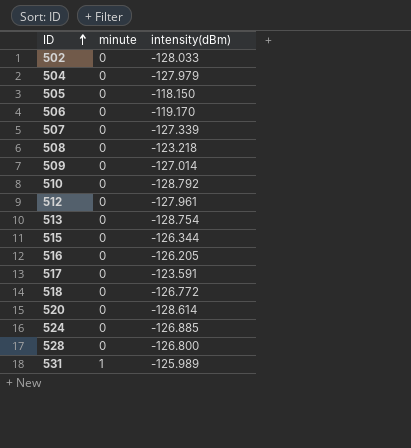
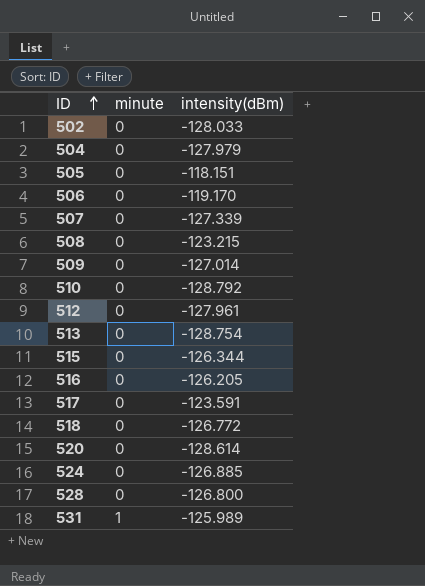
505 | intensity(dBm): -118.150 -> -118.151
508 | intensity(dBm): -123.218 -> -123.215

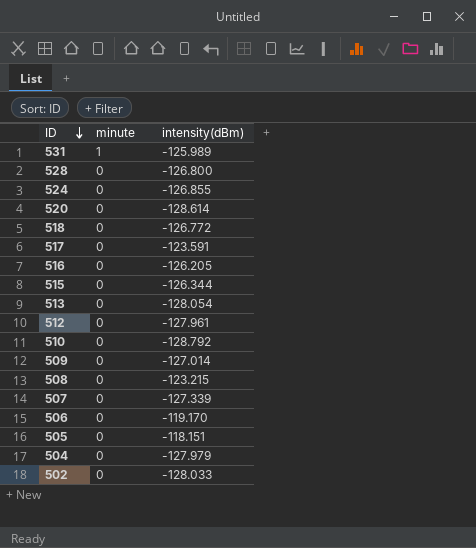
row order: ID ascending -> ID descending
524 | intensity(dBm): -126.885 -> -126.855
513 | intensity(dBm): -128.754 -> -128.054

